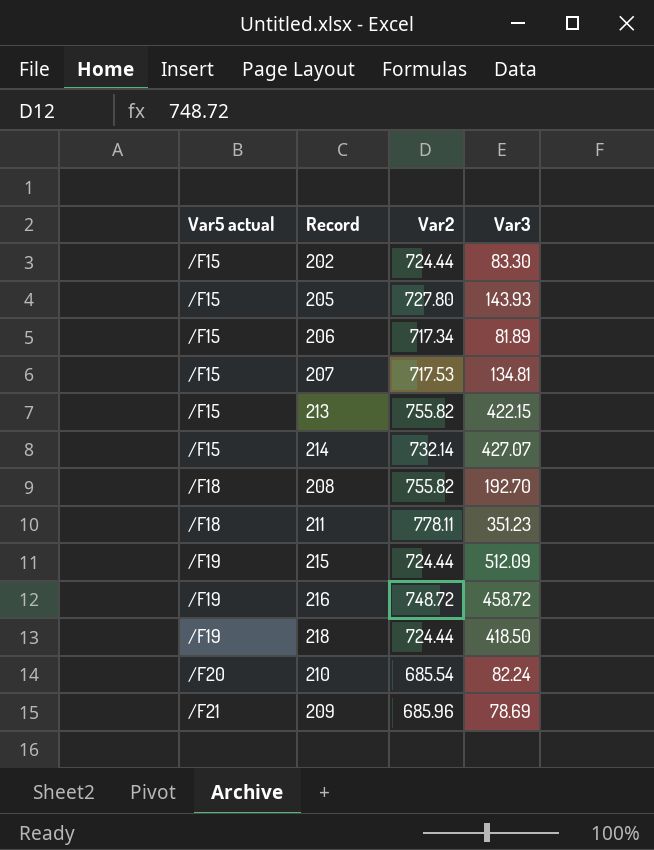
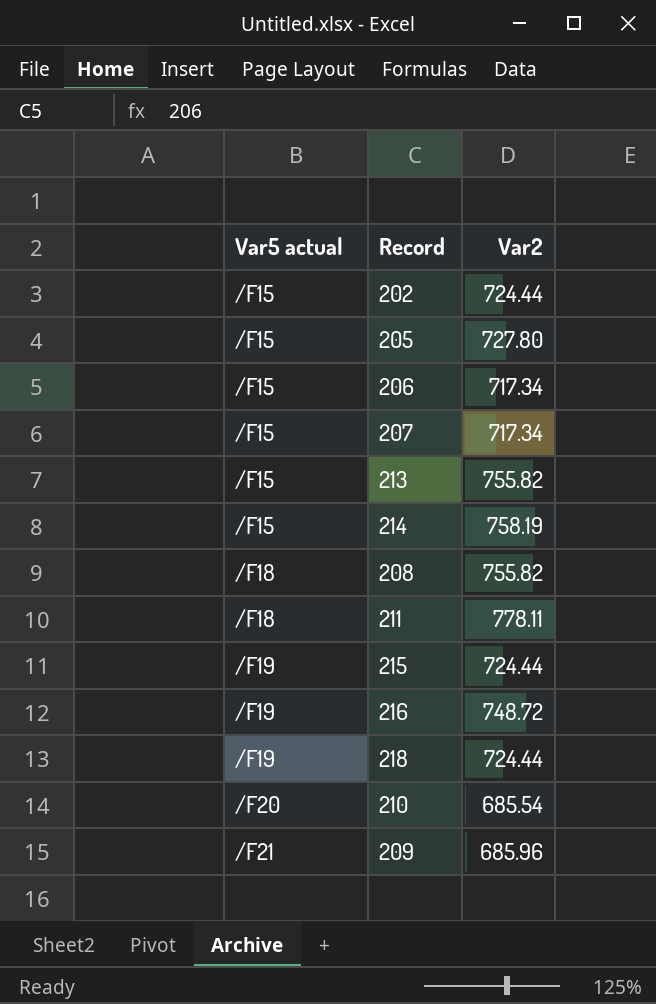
column Var3 | position: 4 -> none
207 | Var2: 717.53 -> 717.34
214 | Var2: 732.14 -> 758.19

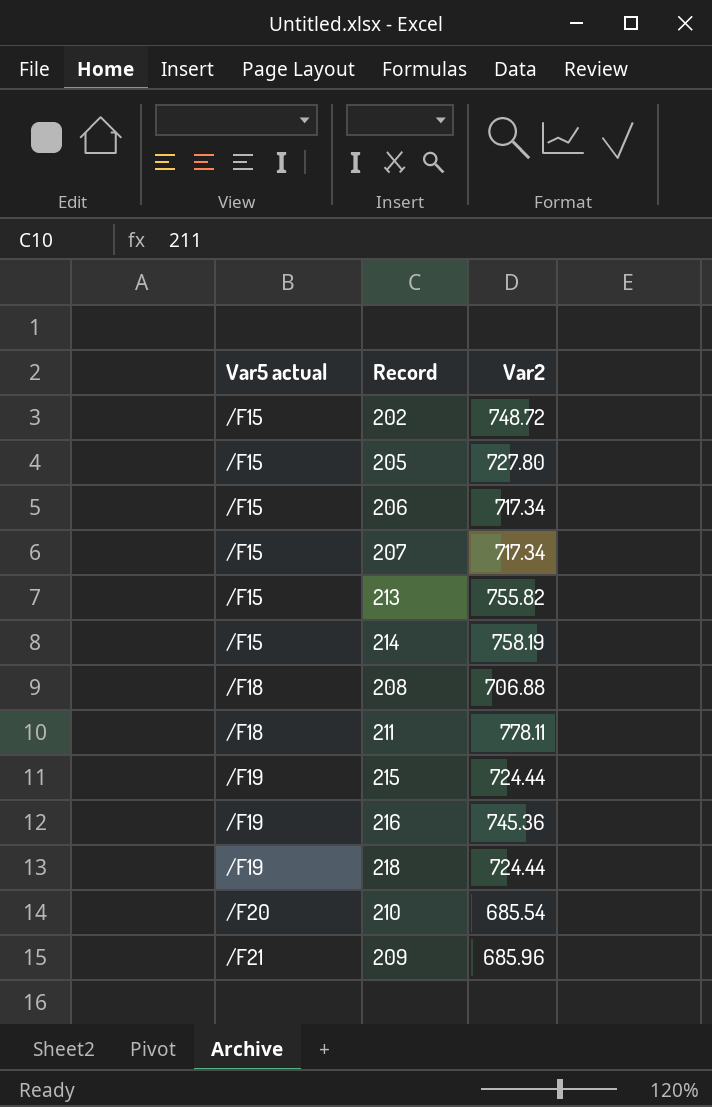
202 | Var2: 724.44 -> 748.72
208 | Var2: 755.82 -> 706.88
216 | Var2: 748.72 -> 745.36

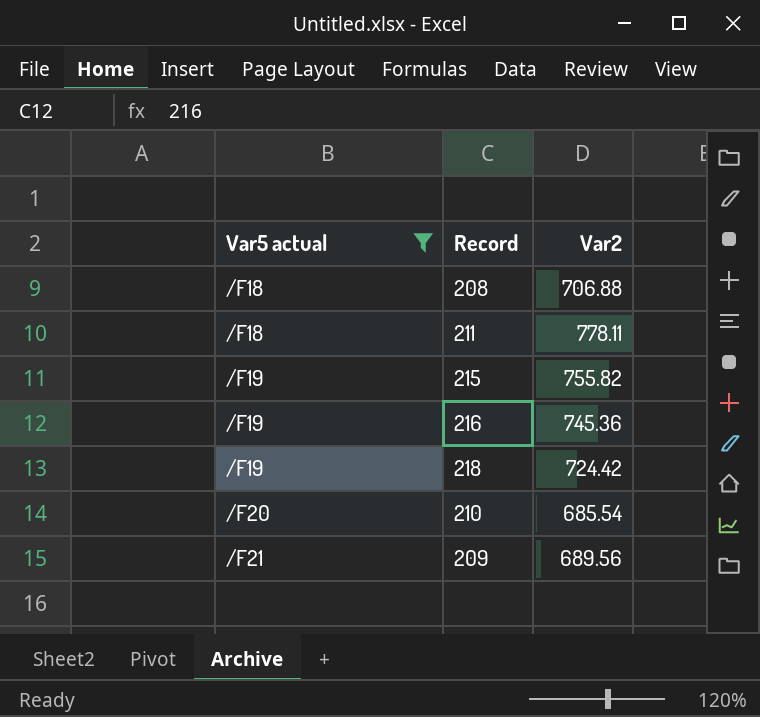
filter: none -> Var5 actual != /F15
215 | Var2: 724.44 -> 755.82
218 | Var2: 724.44 -> 724.42
209 | Var2: 685.96 -> 689.56

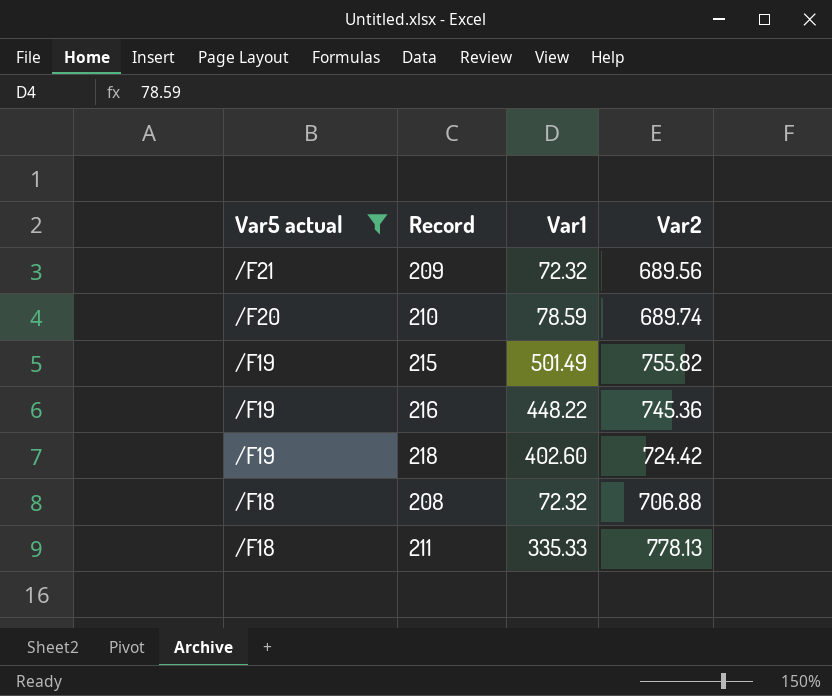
row order: Var5 actual ascending -> Var5 actual descending
column Var1 | position: none -> 3
210 | Var2: 685.54 -> 689.74
211 | Var2: 778.11 -> 778.13

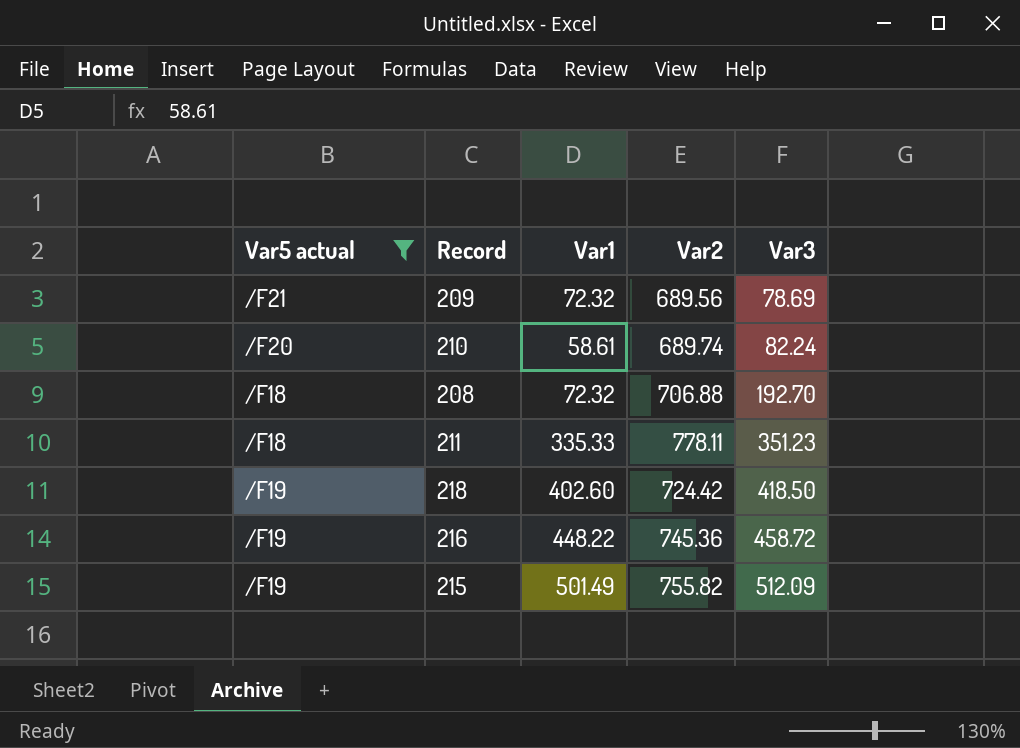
row order: Var5 actual descending -> Var3 ascending
column Var3 | position: none -> 5
210 | Var1: 78.59 -> 58.61
211 | Var2: 778.13 -> 778.11

